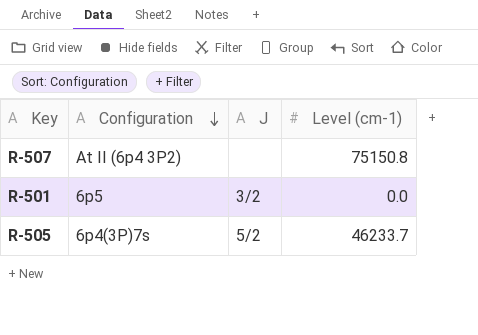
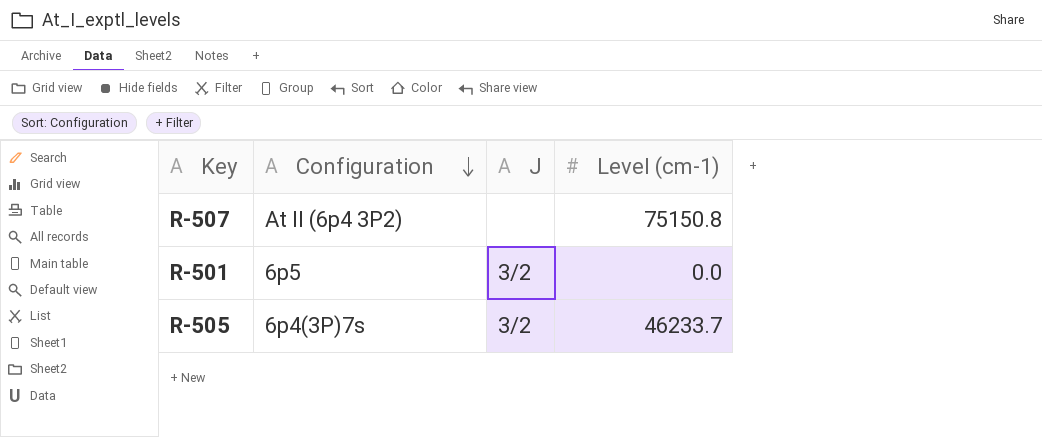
R-505 | J: 5/2 -> 3/2

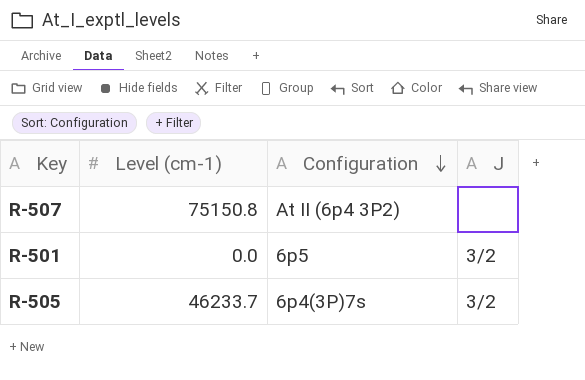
column Level (cm-1) | position: 4 -> 2

